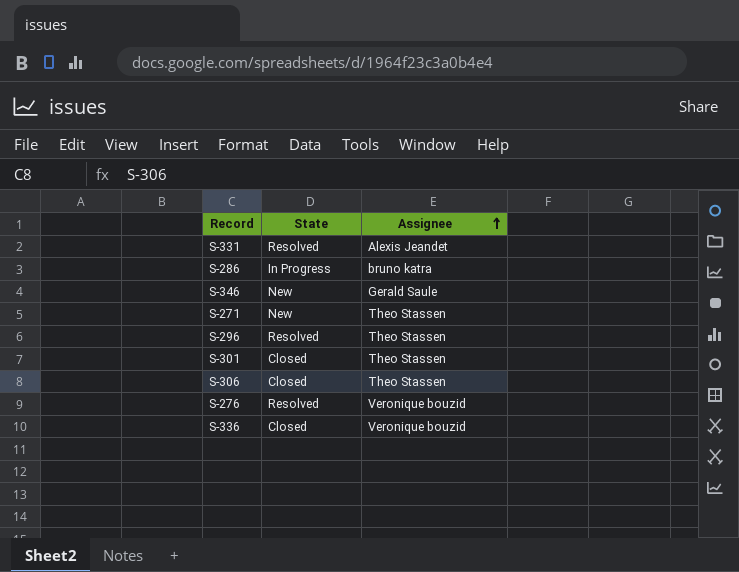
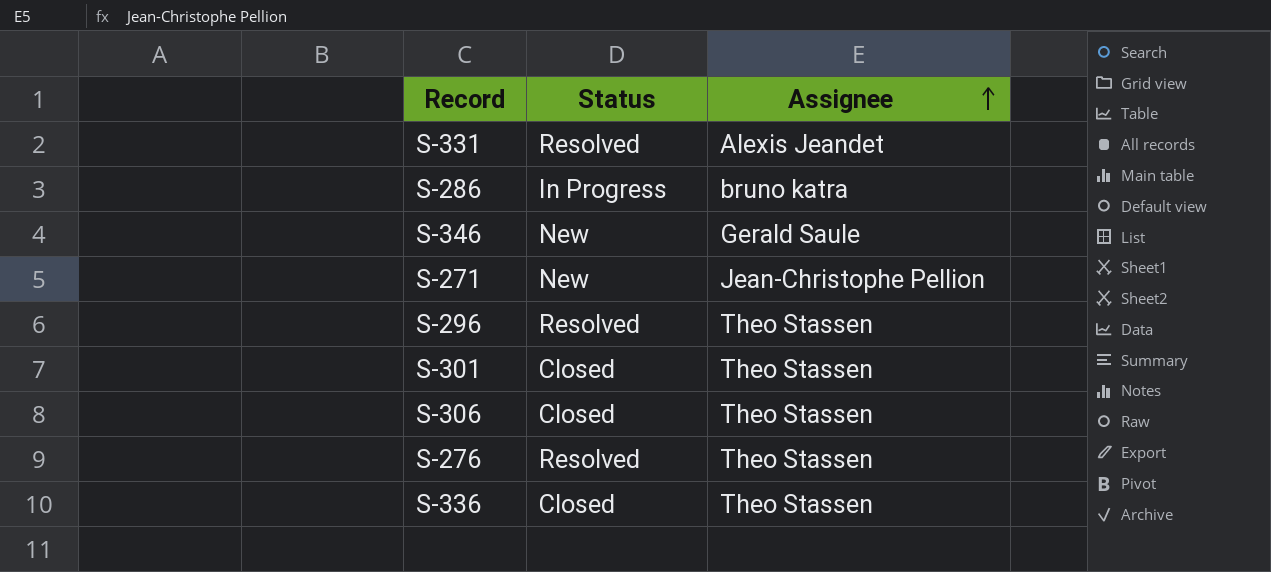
column name: State -> Status
S-271 | Assignee: Theo Stassen -> Jean-Christophe Pellion
S-276 | Assignee: Veronique bouzid -> Theo Stassen
S-336 | Assignee: Veronique bouzid -> Theo Stassen

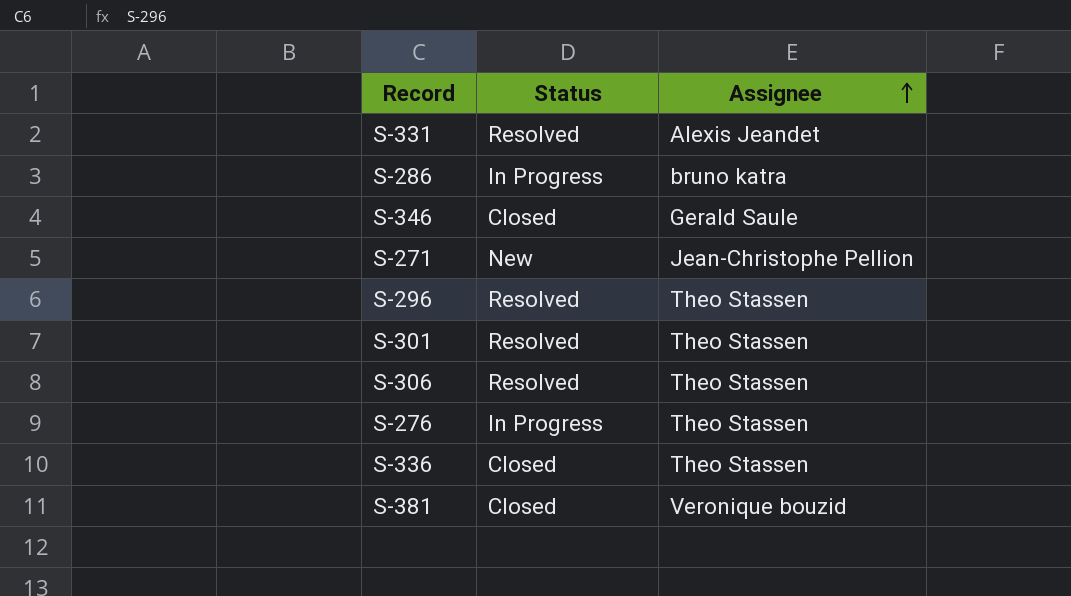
S-346 | Status: New -> Closed
S-301 | Status: Closed -> Resolved
S-306 | Status: Closed -> Resolved
S-276 | Status: Resolved -> In Progress
row S-381: none -> Closed | Veronique bouzid

